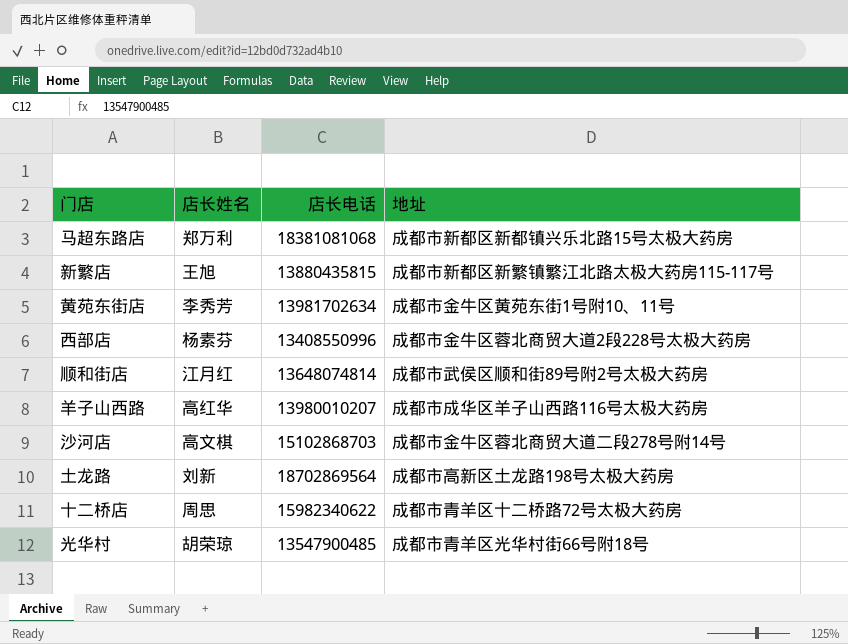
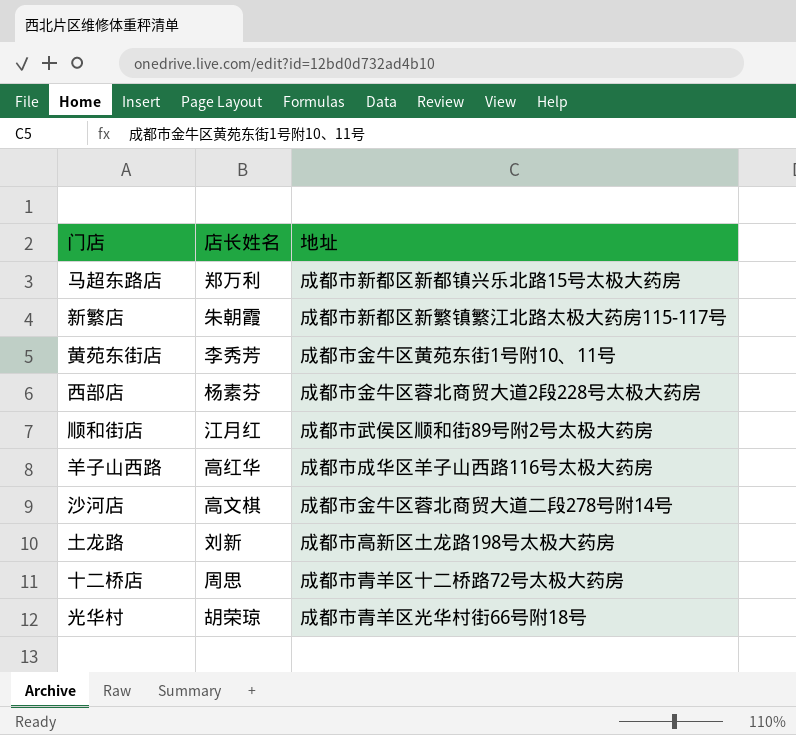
column 店长电话 | position: 3 -> none
新繁店 | 店长姓名: 王旭 -> 朱朝霞

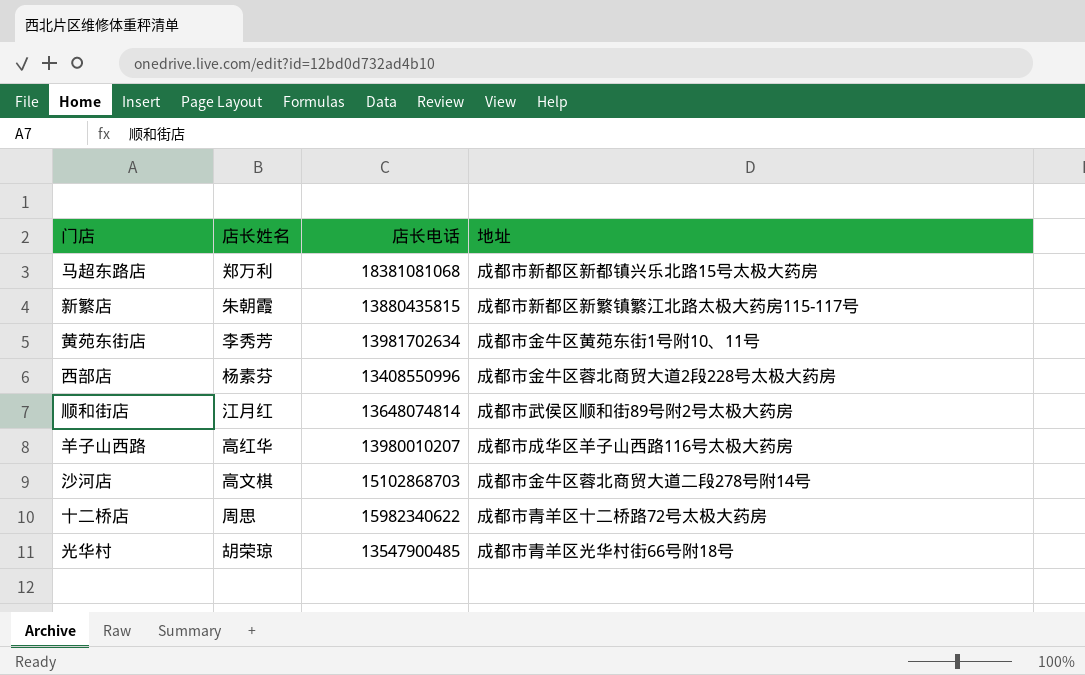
column 店长电话 | position: none -> 3
row 土龙路: 刘新 | 成都市高新区土龙路198号太极大药房 -> none

